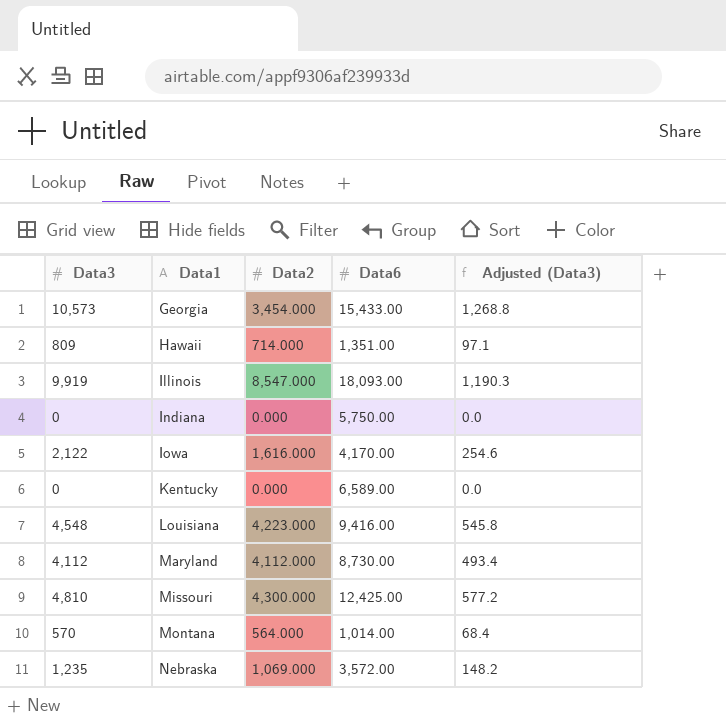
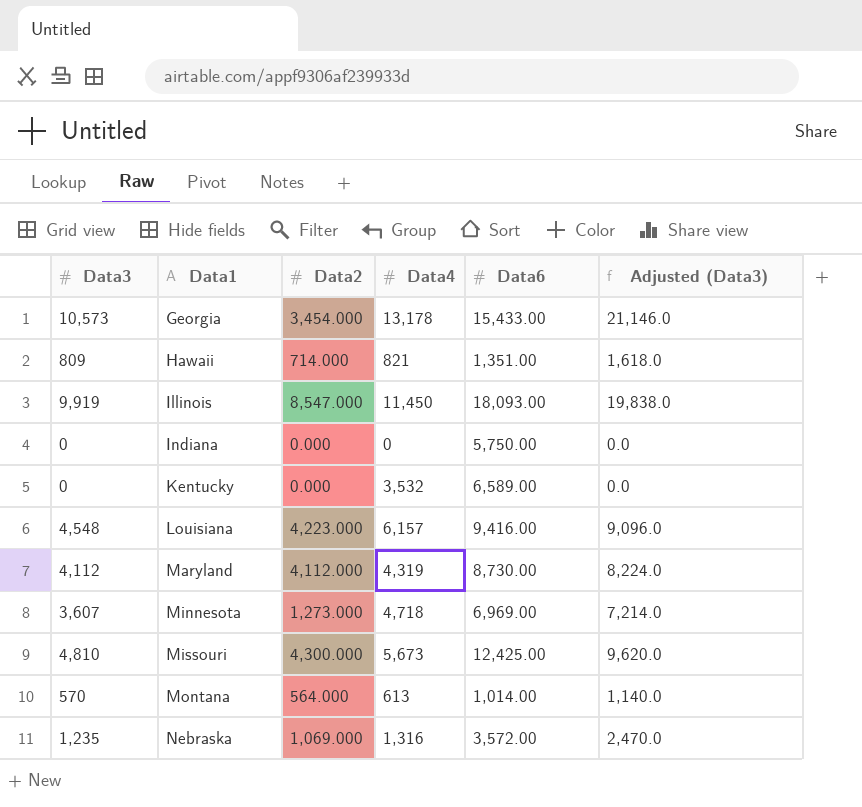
column Data4 | position: none -> 4
column Adjusted (Data3) | formula: [Data3] * 0.12 -> [Data3] * 2
row Iowa: 2,122 | 1,616.000 | 4,170.00 | 254.6 -> none
row Minnesota: none -> 3,607 | 1,273.000 | 4,718 | 6,969.00 | 7,214.0

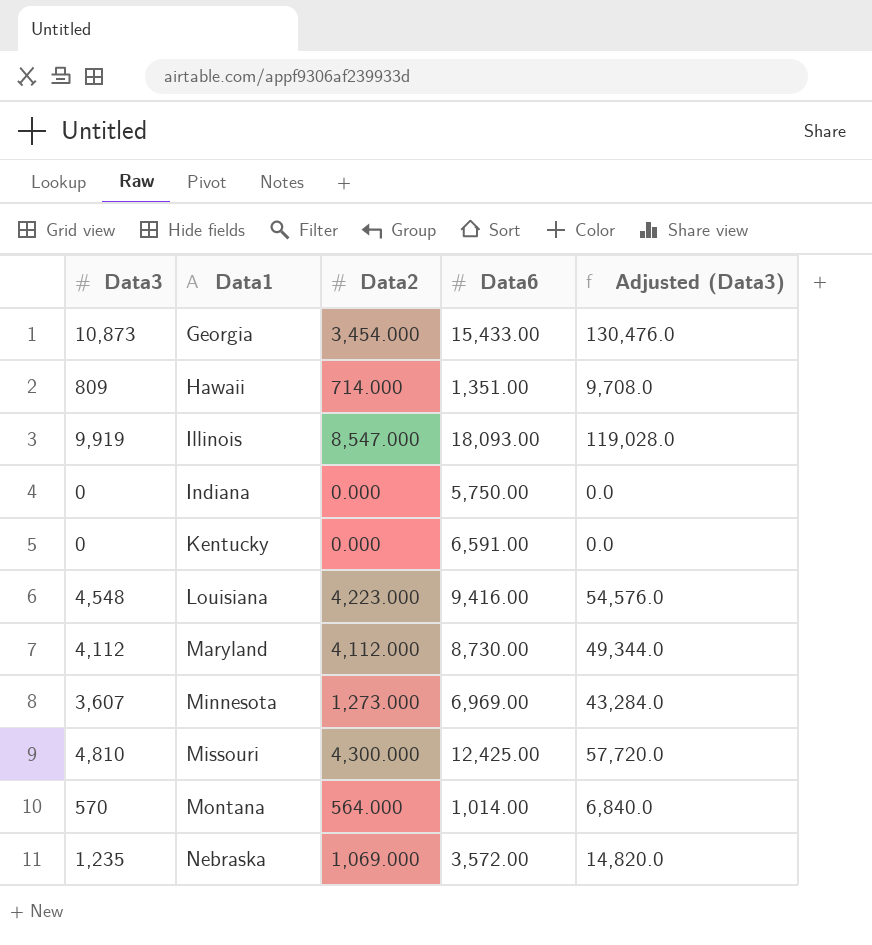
column Data4 | position: 4 -> none
column Adjusted (Data3) | formula: [Data3] * 2 -> [Data3] * 12
Georgia | Data3: 10,573 -> 10,873
Kentucky | Data6: 6,589.00 -> 6,591.00

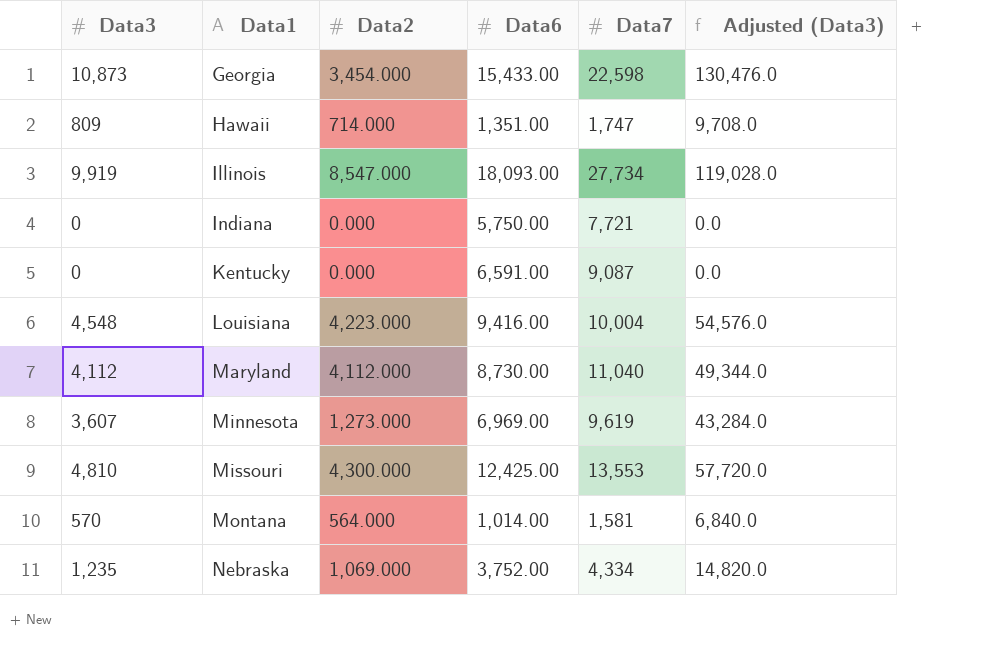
column Data7 | position: none -> 5
Nebraska | Data6: 3,572.00 -> 3,752.00

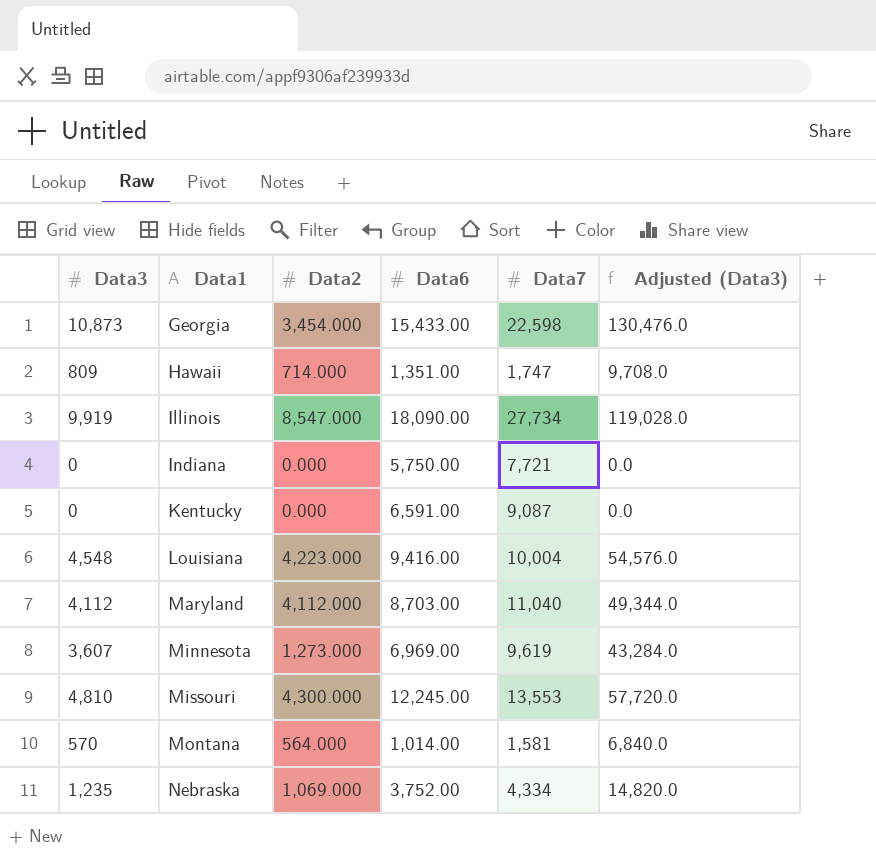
Illinois | Data6: 18,093.00 -> 18,090.00
Maryland | Data6: 8,730.00 -> 8,703.00
Missouri | Data6: 12,425.00 -> 12,245.00

